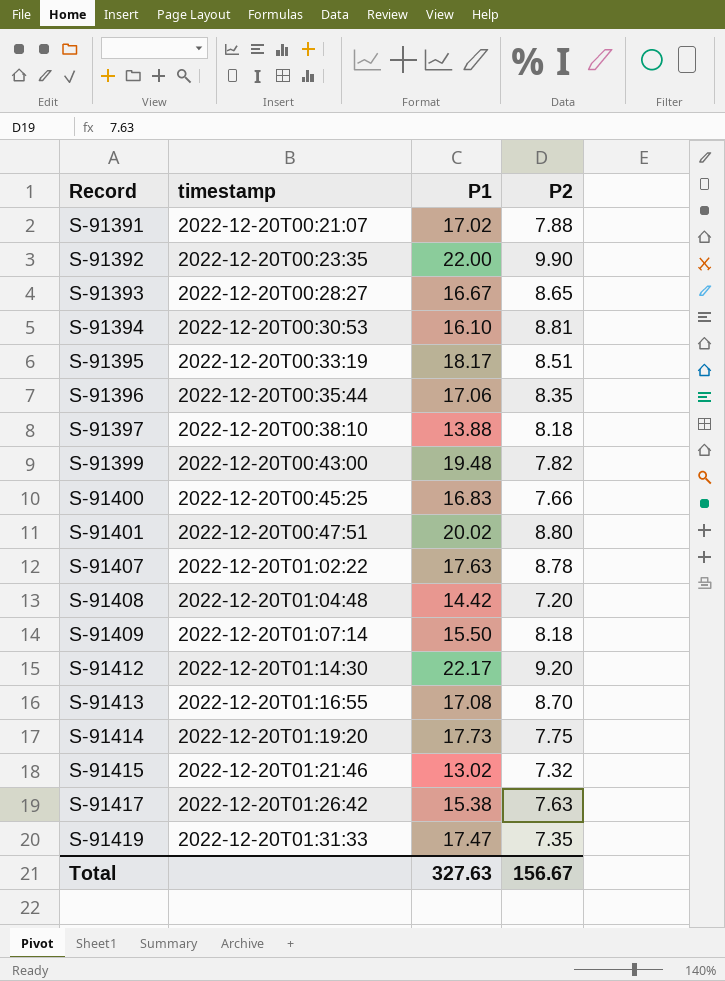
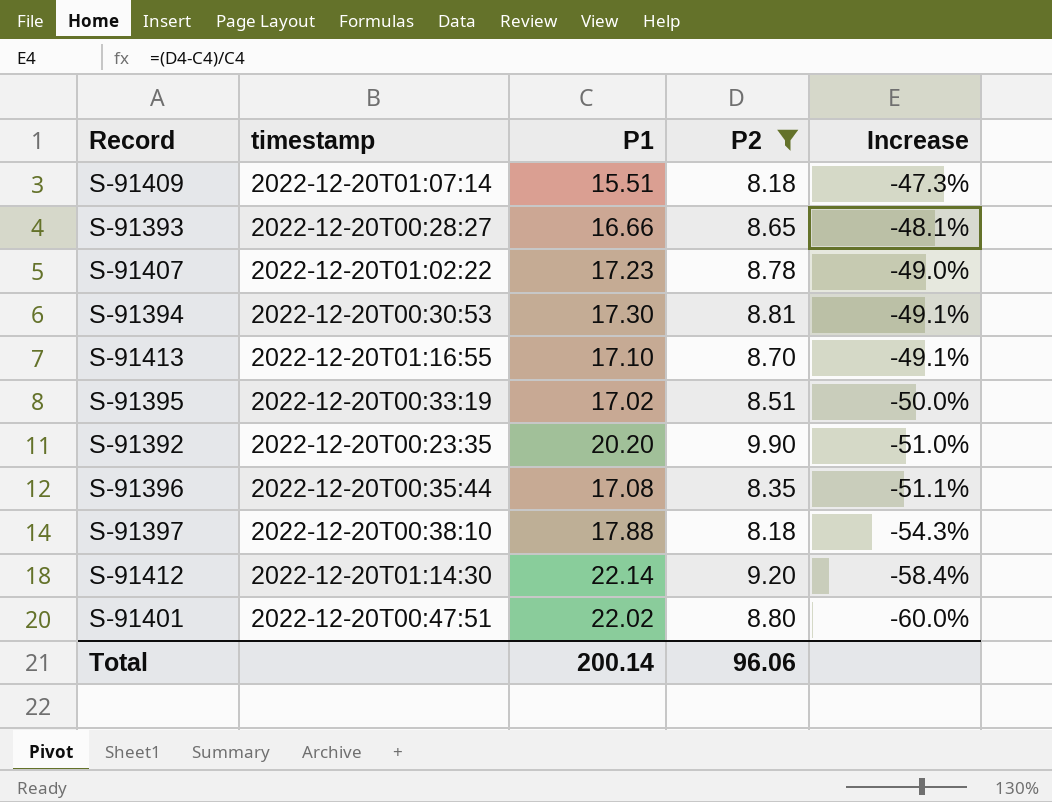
filter: none -> P2 >= 8.18
row order: Record ascending -> Increase descending
column Increase | formula: none -> ([P2] - [P1]) / [P1]
S-91409 | P1: 15.50 -> 15.51
S-91393 | P1: 16.67 -> 16.66
S-91407 | P1: 17.63 -> 17.23
S-91394 | P1: 16.10 -> 17.30
S-91413 | P1: 17.08 -> 17.10
S-91395 | P1: 18.17 -> 17.02
S-91392 | P1: 22.00 -> 20.20
S-91396 | P1: 17.06 -> 17.08
S-91397 | P1: 13.88 -> 17.88
S-91412 | P1: 22.17 -> 22.14
S-91401 | P1: 20.02 -> 22.02
Total | P1: 327.63 -> 200.14
Total | P2: 156.67 -> 96.06

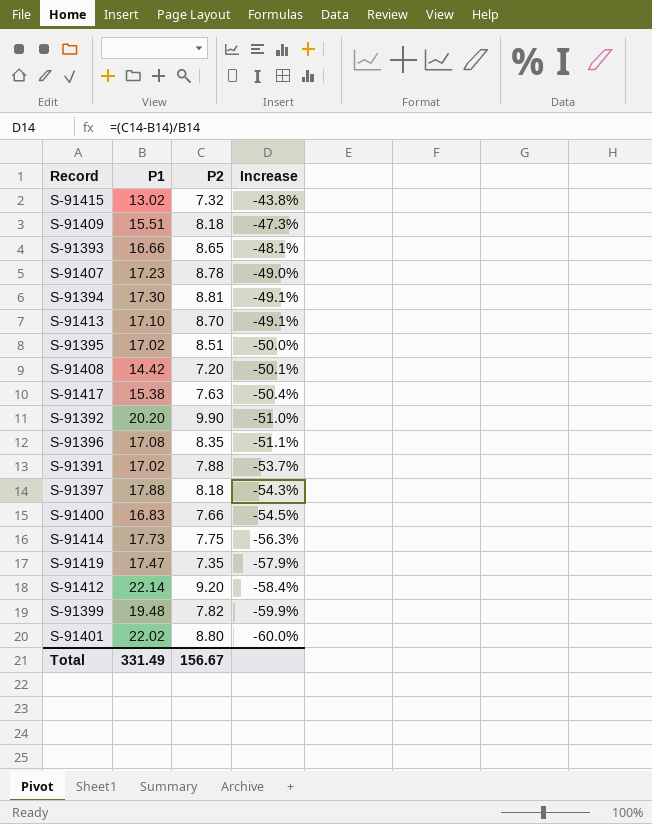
filter: P2 >= 8.18 -> none
column timestamp | position: 2 -> none
Total | P1: 200.14 -> 331.49
Total | P2: 96.06 -> 156.67

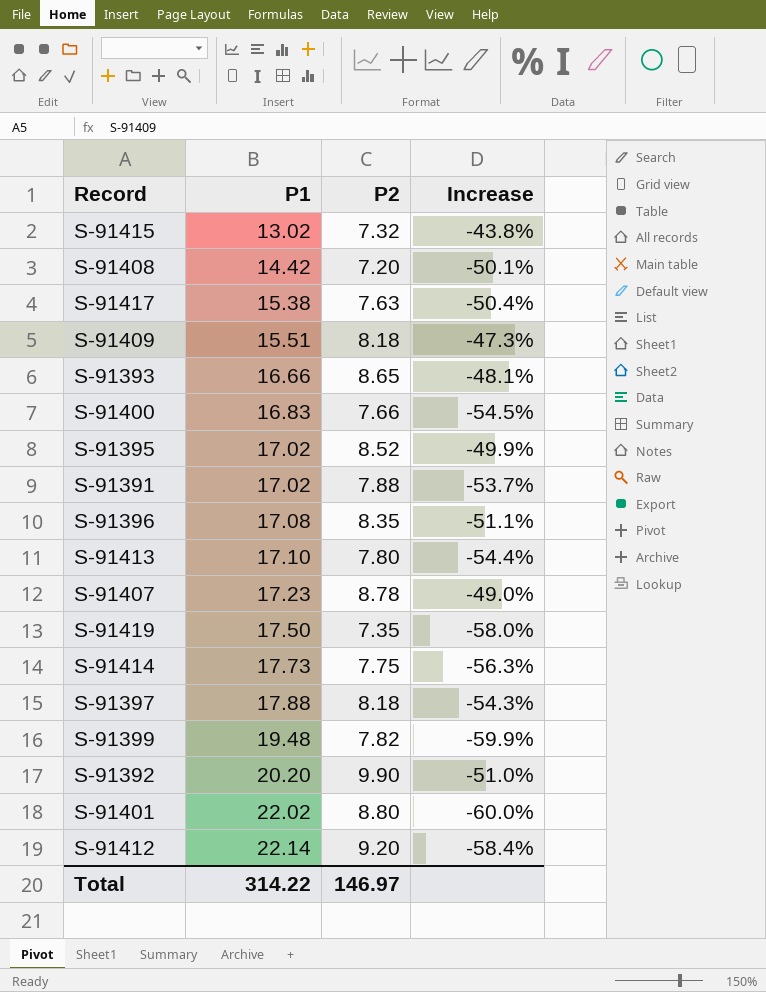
row order: Increase descending -> P1 ascending
row S-91394: 17.30 | 8.81 | -49.1% -> none
S-91395 | P2: 8.51 -> 8.52
S-91395 | Increase: -50.0% -> -49.9%
S-91413 | P2: 8.70 -> 7.80
S-91413 | Increase: -49.1% -> -54.4%
S-91419 | P1: 17.47 -> 17.50
S-91419 | Increase: -57.9% -> -58.0%
Total | P1: 331.49 -> 314.22
Total | P2: 156.67 -> 146.97

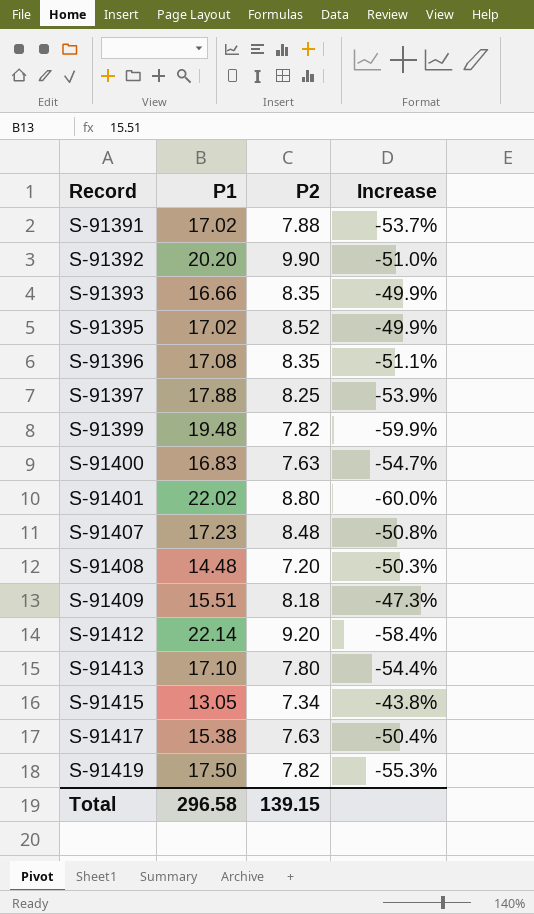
row order: P1 ascending -> Record ascending
row S-91414: 17.73 | 7.75 | -56.3% -> none
S-91393 | P2: 8.65 -> 8.35
S-91393 | Increase: -48.1% -> -49.9%
S-91397 | P2: 8.18 -> 8.25
S-91397 | Increase: -54.3% -> -53.9%
S-91400 | P2: 7.66 -> 7.63
S-91400 | Increase: -54.5% -> -54.7%
S-91407 | P2: 8.78 -> 8.48
S-91407 | Increase: -49.0% -> -50.8%
S-91408 | P1: 14.42 -> 14.48
S-91408 | Increase: -50.1% -> -50.3%
S-91415 | P1: 13.02 -> 13.05
S-91415 | P2: 7.32 -> 7.34
S-91419 | P2: 7.35 -> 7.82
S-91419 | Increase: -58.0% -> -55.3%
Total | P1: 314.22 -> 296.58
Total | P2: 146.97 -> 139.15

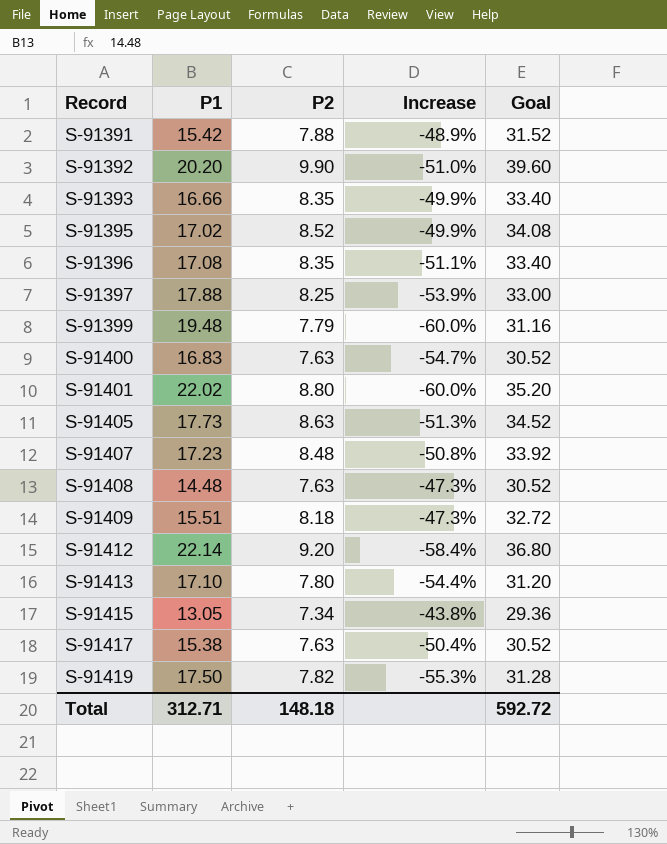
column Goal | formula: none -> [P2] * 4
S-91391 | P1: 17.02 -> 15.42
S-91391 | Increase: -53.7% -> -48.9%
S-91399 | P2: 7.82 -> 7.79
S-91399 | Increase: -59.9% -> -60.0%
row S-91405: none -> 17.73 | 8.63 | -51.3% | 34.52
S-91408 | P2: 7.20 -> 7.63
S-91408 | Increase: -50.3% -> -47.3%
Total | P1: 296.58 -> 312.71
Total | P2: 139.15 -> 148.18

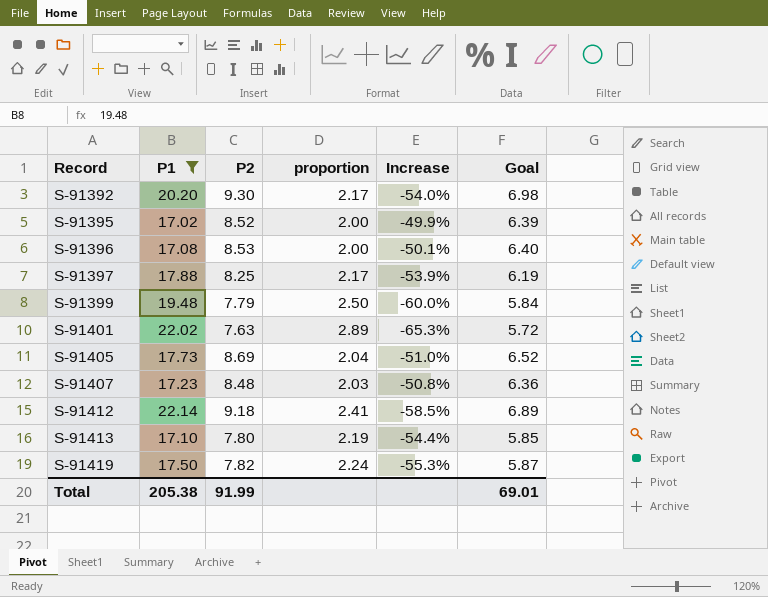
filter: none -> P1 >= 17.02
column proportion | formula: none -> [P1] / [P2]
column Goal | formula: [P2] * 4 -> [P2] * 0.75
S-91392 | P2: 9.90 -> 9.30
S-91392 | Increase: -51.0% -> -54.0%
S-91396 | P2: 8.35 -> 8.53
S-91396 | Increase: -51.1% -> -50.1%
S-91401 | P2: 8.80 -> 7.63
S-91401 | Increase: -60.0% -> -65.3%
S-91405 | P2: 8.63 -> 8.69
S-91405 | Increase: -51.3% -> -51.0%
S-91412 | P2: 9.20 -> 9.18
S-91412 | Increase: -58.4% -> -58.5%
Total | P1: 312.71 -> 205.38
Total | P2: 148.18 -> 91.99
Total | Goal: 592.72 -> 69.01

